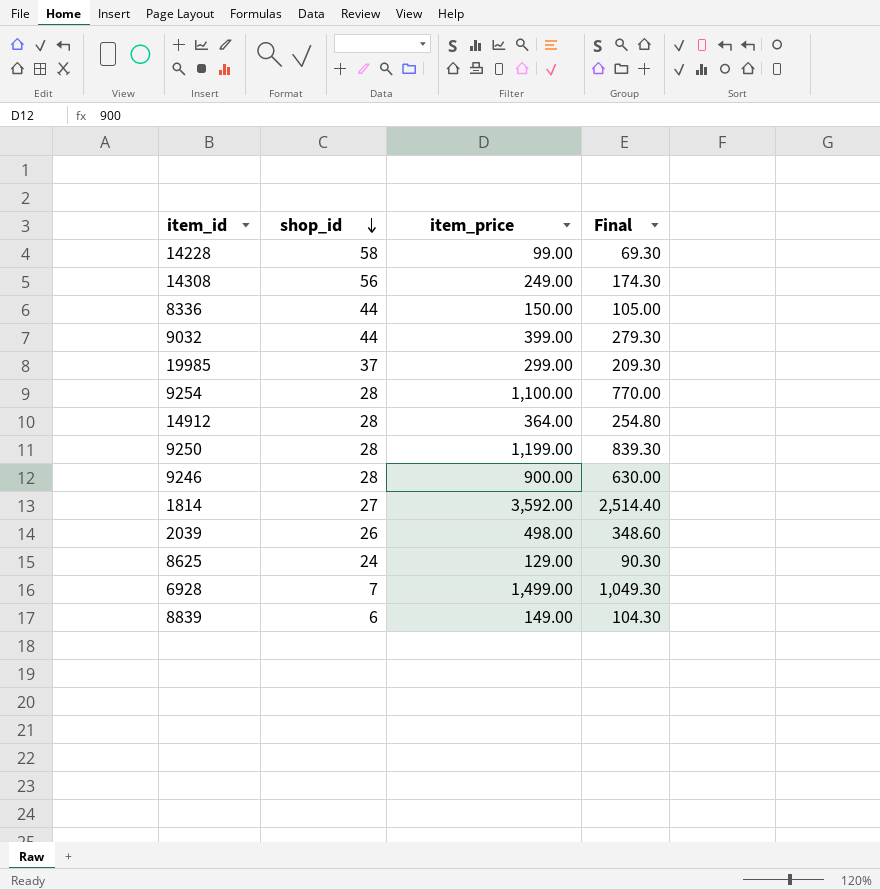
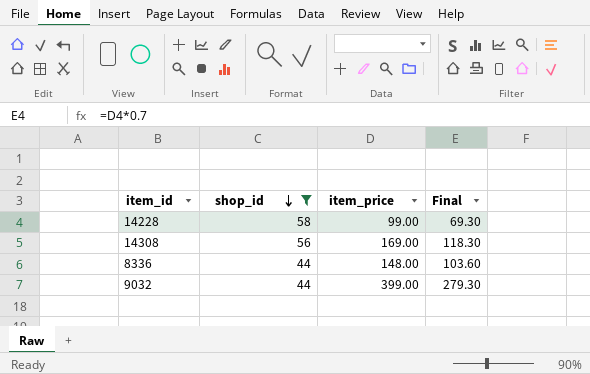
filter: none -> shop_id >= 44
14308 | item_price: 249.00 -> 169.00
14308 | Final: 174.30 -> 118.30
8336 | item_price: 150.00 -> 148.00
8336 | Final: 105.00 -> 103.60

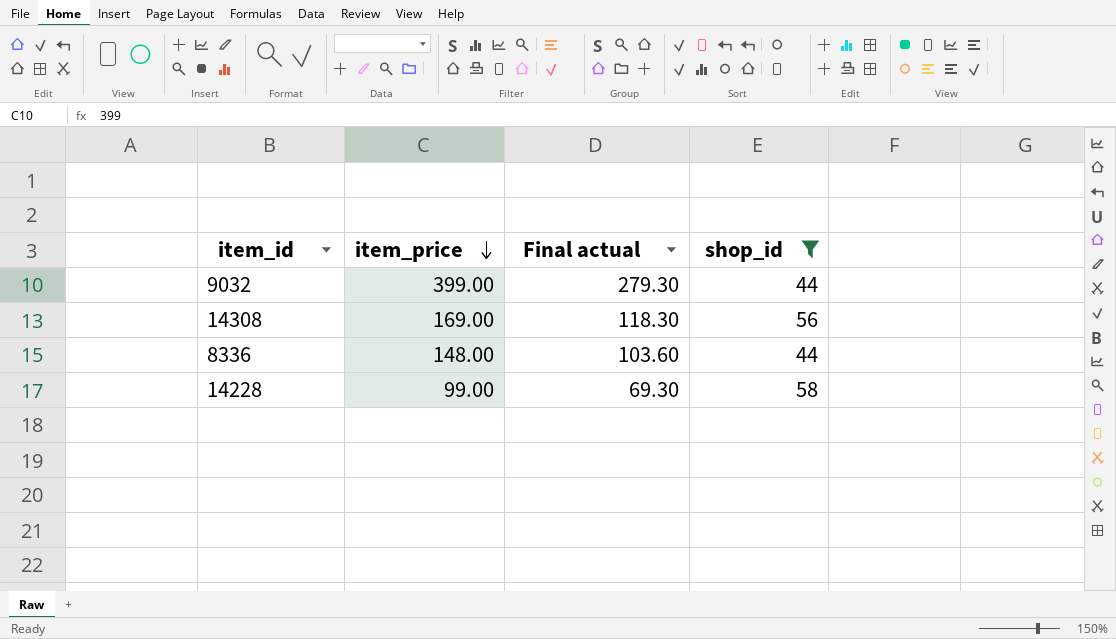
row order: shop_id descending -> item_price descending
column name: Final -> Final actual
column shop_id | position: 2 -> 4

